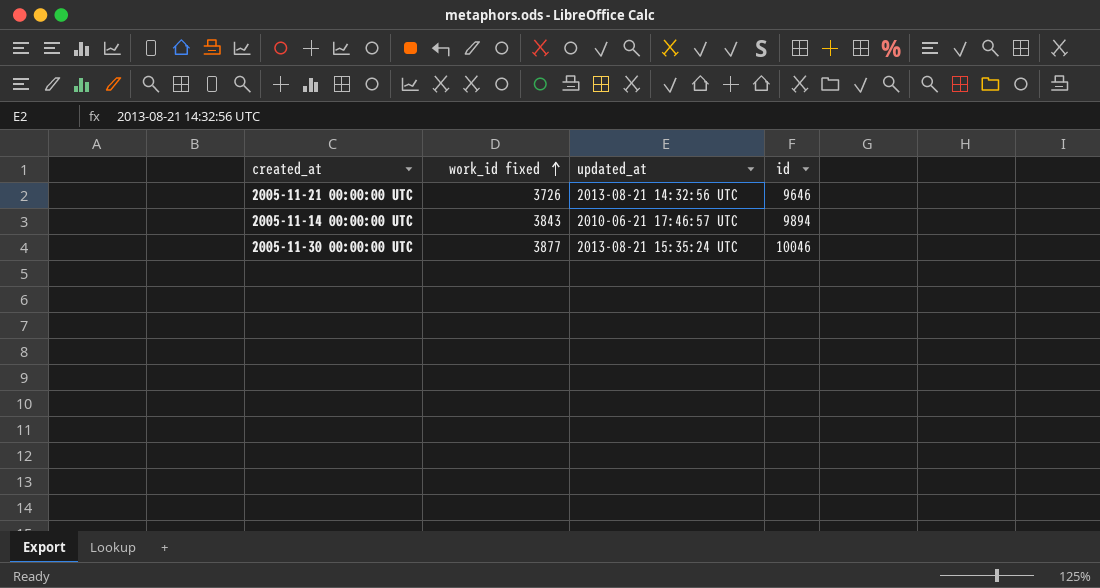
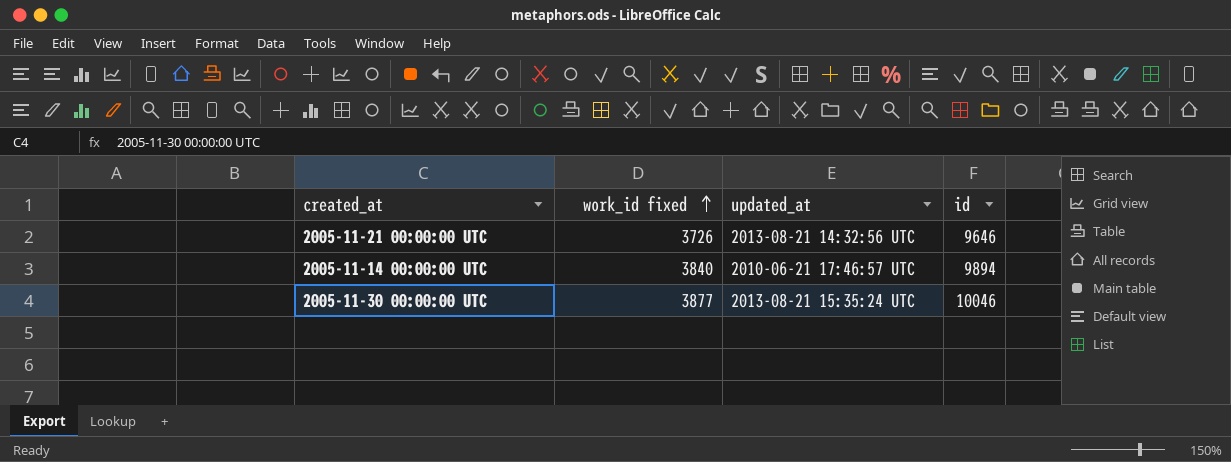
2005-11-14 00:00:00 UTC | work_id fixed: 3843 -> 3840

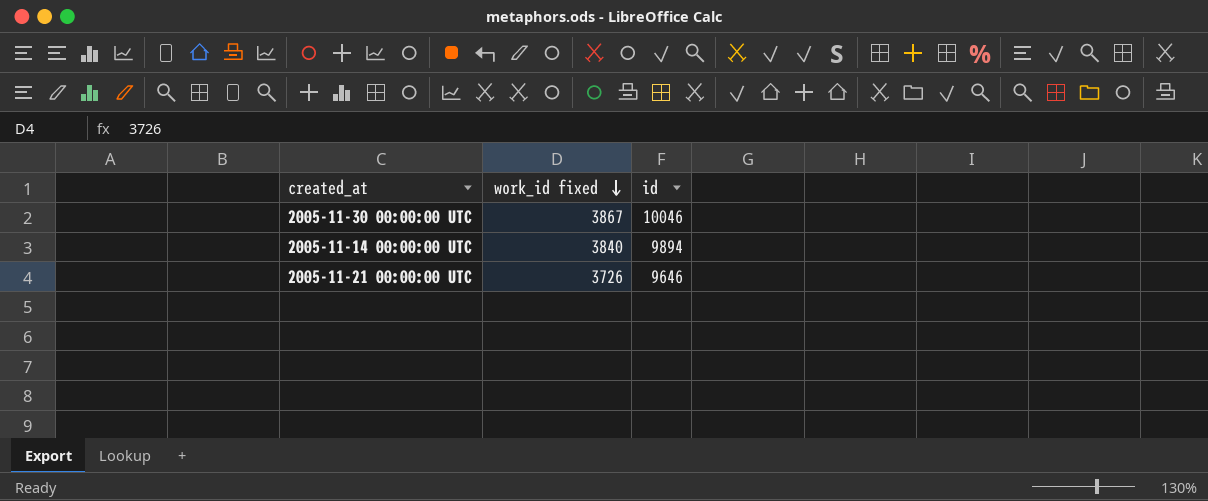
row order: work_id fixed ascending -> work_id fixed descending
column updated_at | position: 3 -> none
2005-11-30 00:00:00 UTC | work_id fixed: 3877 -> 3867

